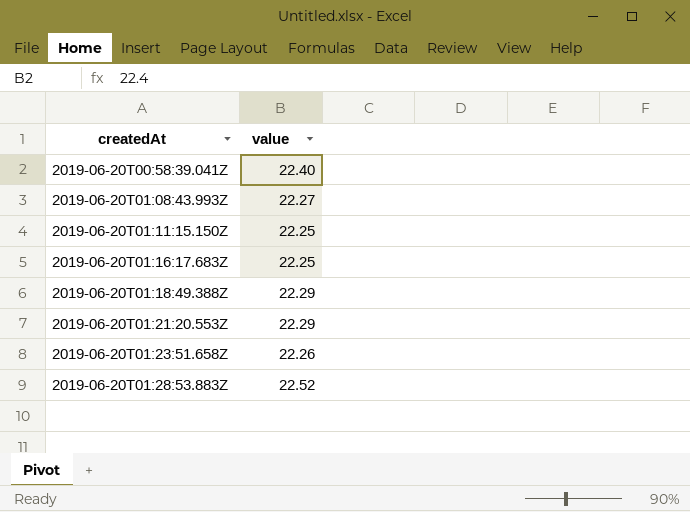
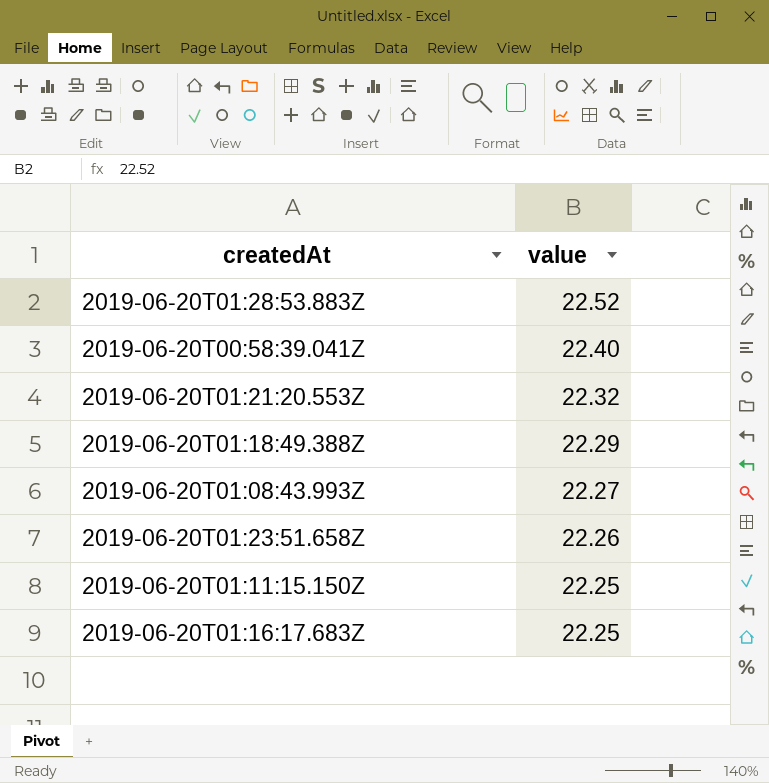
row order: createdAt ascending -> value descending
2019-06-20T01:21:20.553Z | value: 22.29 -> 22.32

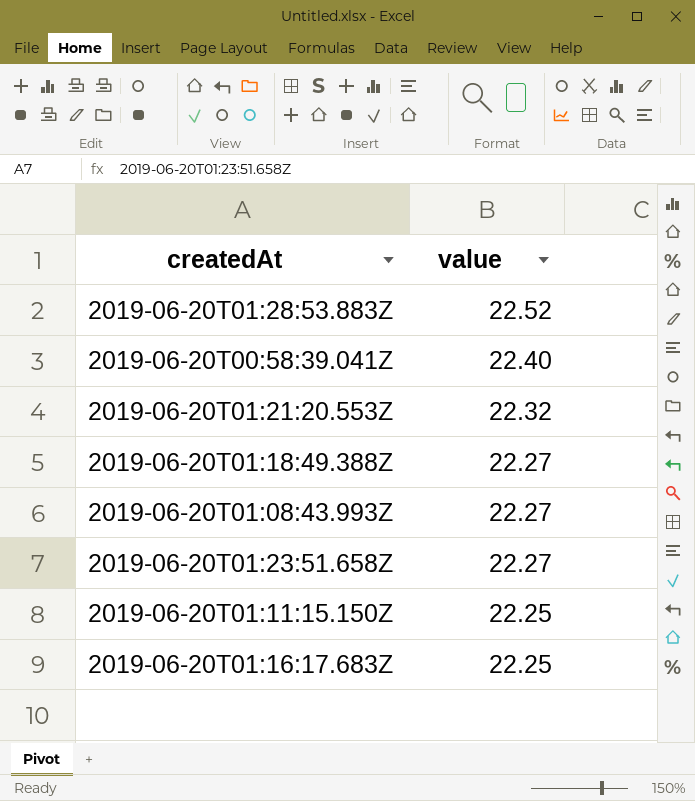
2019-06-20T01:18:49.388Z | value: 22.29 -> 22.27
2019-06-20T01:23:51.658Z | value: 22.26 -> 22.27

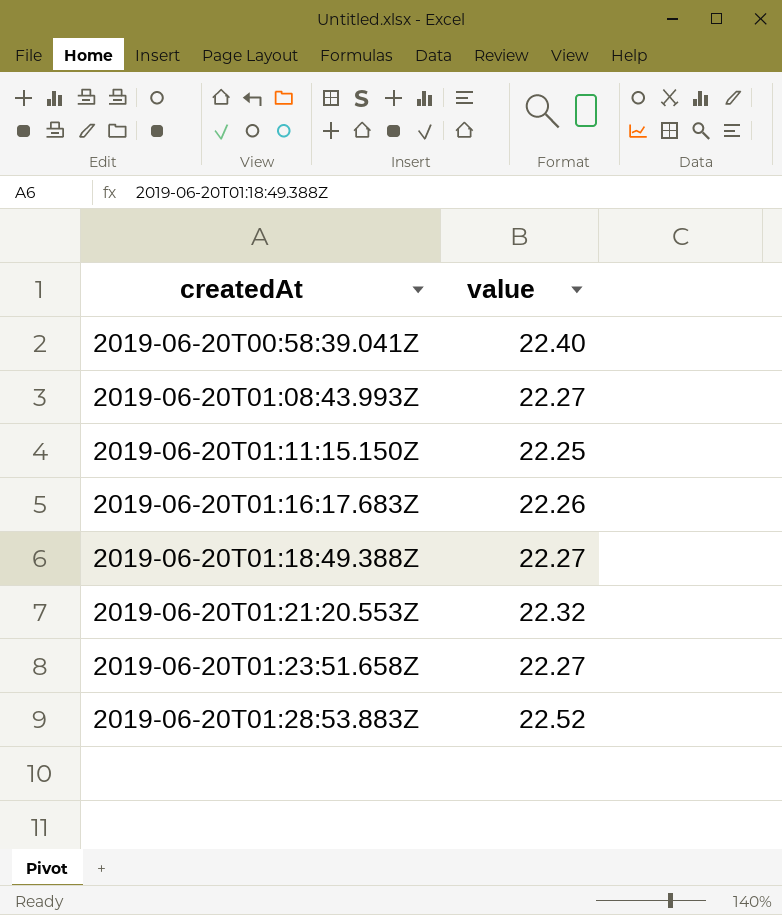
row order: value descending -> createdAt ascending
2019-06-20T01:16:17.683Z | value: 22.25 -> 22.26

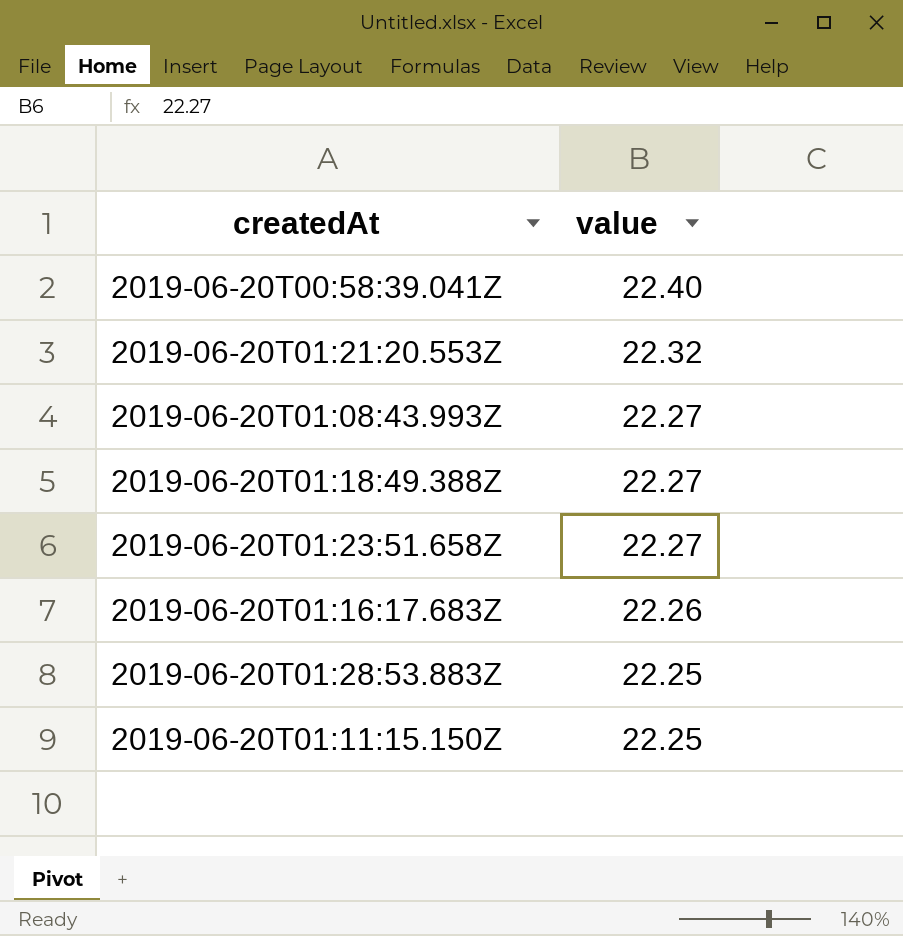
row order: createdAt ascending -> value descending
2019-06-20T01:28:53.883Z | value: 22.52 -> 22.25

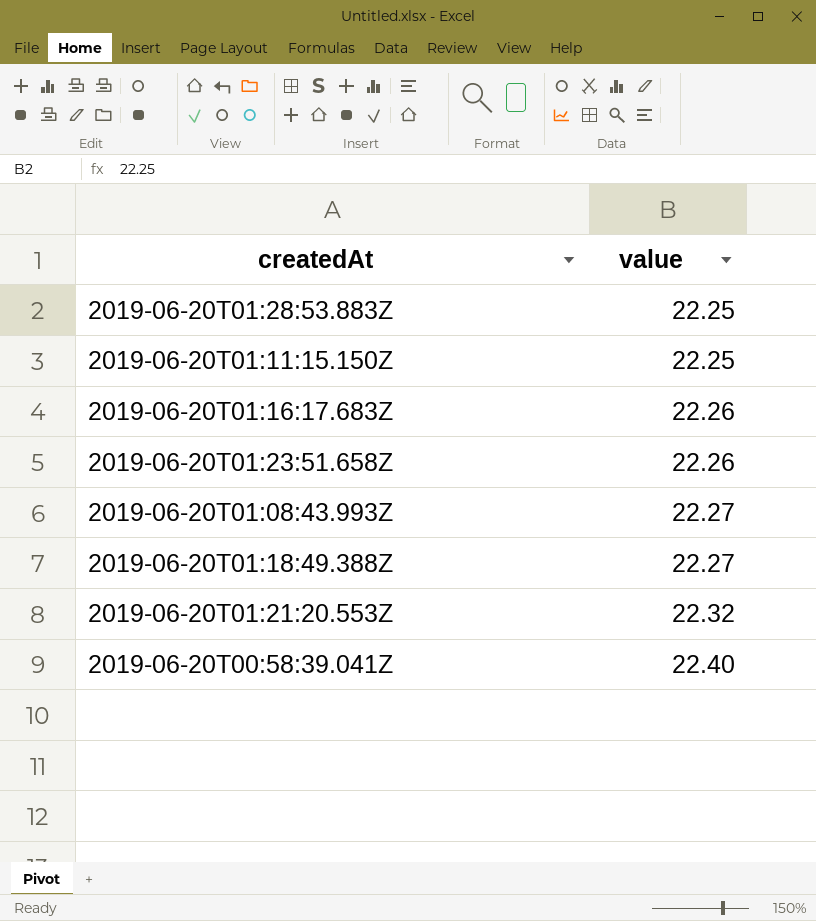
row order: value descending -> value ascending
2019-06-20T01:23:51.658Z | value: 22.27 -> 22.26

